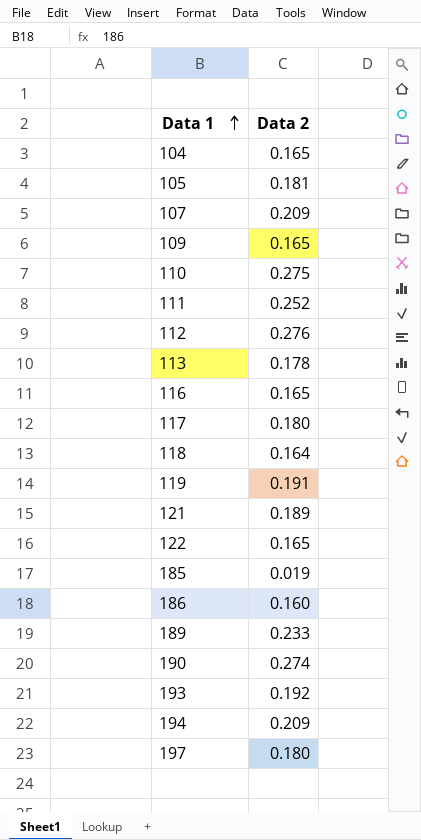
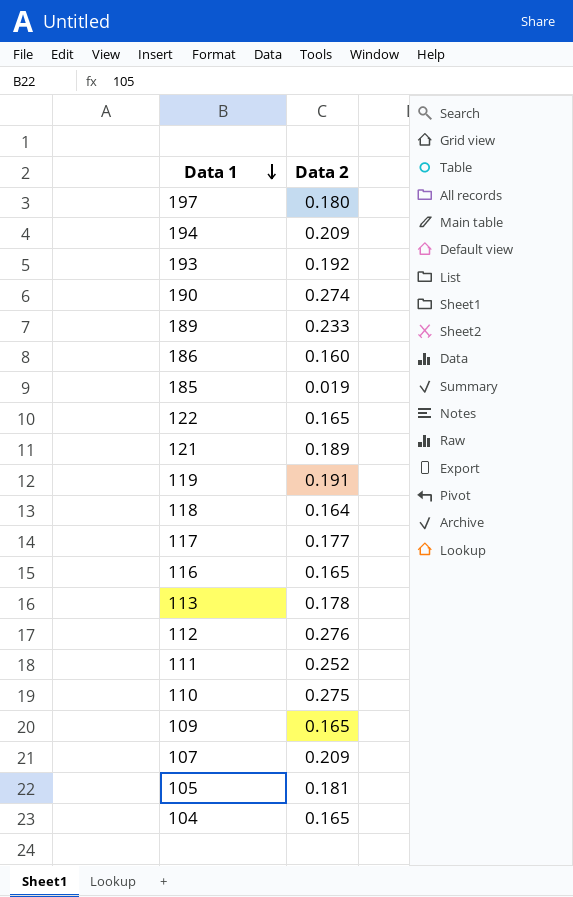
row order: Data 1 ascending -> Data 1 descending
117 | Data 2: 0.180 -> 0.177

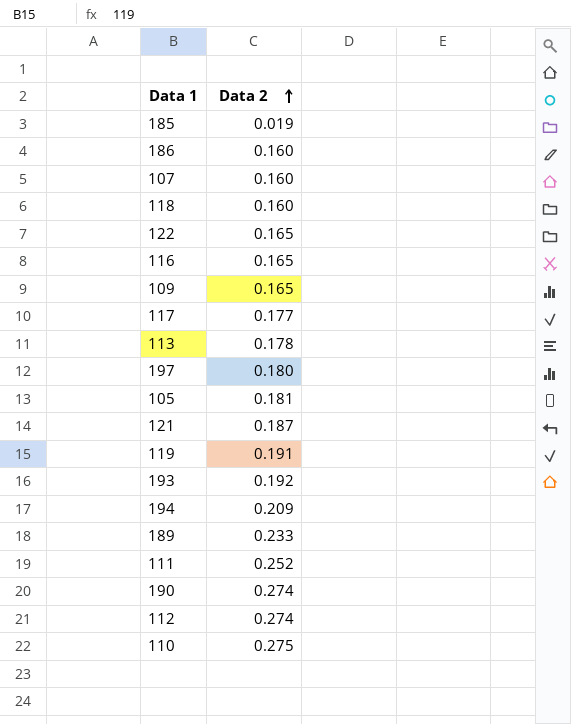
row order: Data 1 descending -> Data 2 ascending
row 104: 0.165 -> none
107 | Data 2: 0.209 -> 0.160
118 | Data 2: 0.164 -> 0.160
121 | Data 2: 0.189 -> 0.187
112 | Data 2: 0.276 -> 0.274

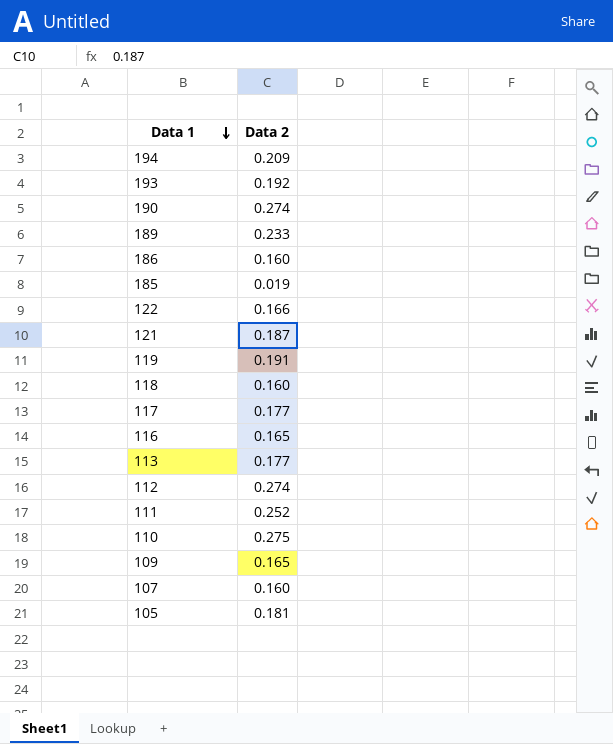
row order: Data 2 ascending -> Data 1 descending
row 197: 0.180 -> none
122 | Data 2: 0.165 -> 0.166
113 | Data 2: 0.178 -> 0.177

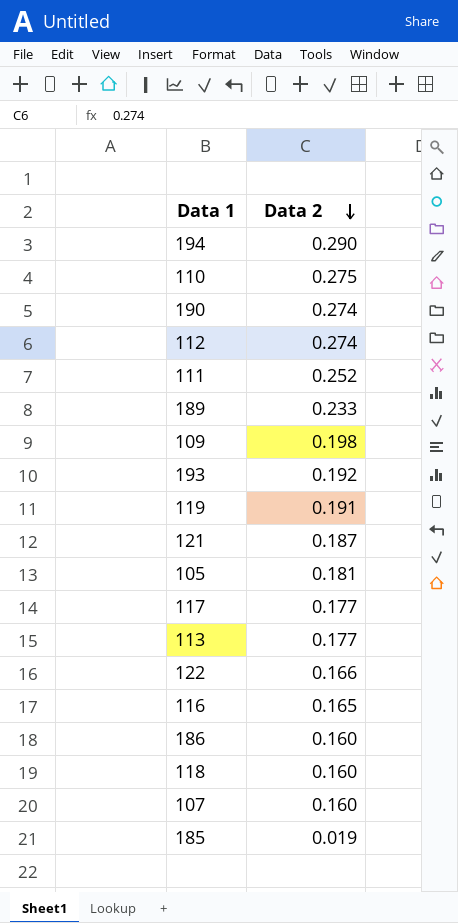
row order: Data 1 descending -> Data 2 descending
194 | Data 2: 0.209 -> 0.290
109 | Data 2: 0.165 -> 0.198

